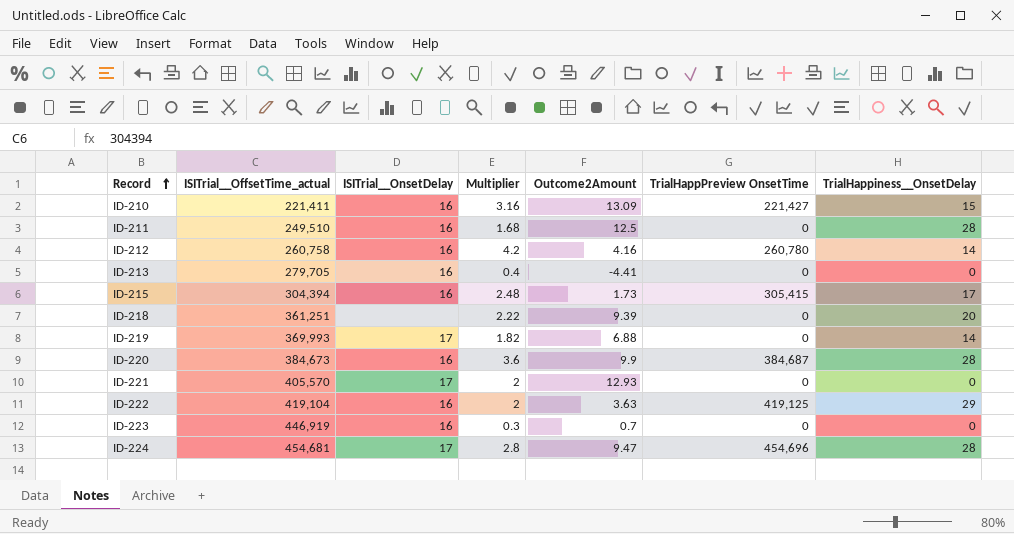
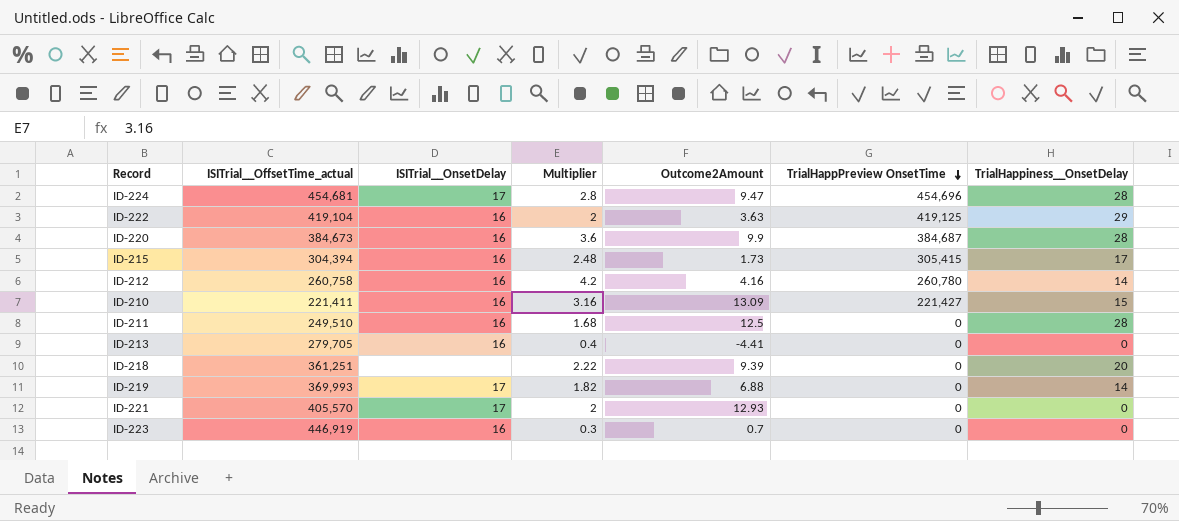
row order: Record ascending -> TrialHappPreview OnsetTime descending

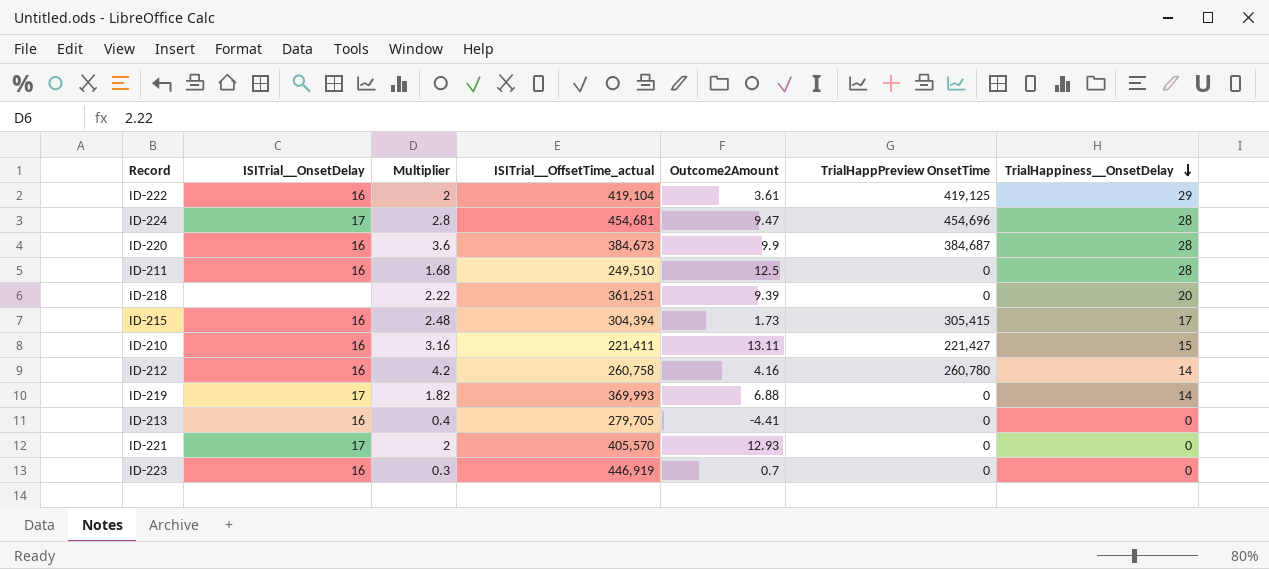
row order: TrialHappPreview OnsetTime descending -> TrialHappiness__OnsetDelay descending
column ISITrial__OffsetTime_actual | position: 2 -> 4
ID-222 | Outcome2Amount: 3.63 -> 3.61
ID-210 | Outcome2Amount: 13.09 -> 13.11

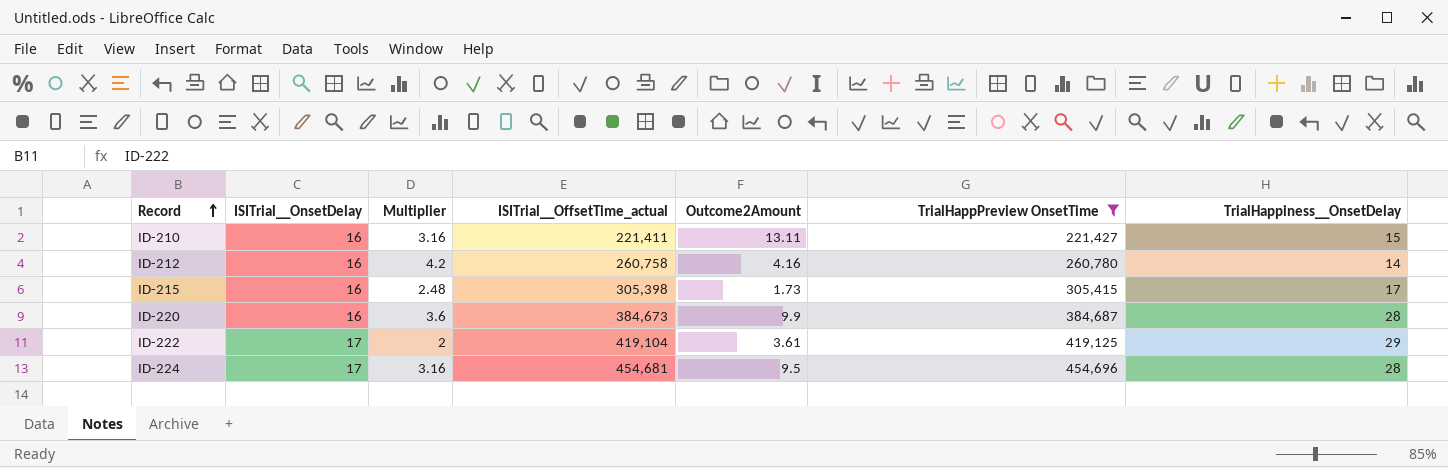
filter: none -> TrialHappPreview OnsetTime != 0
row order: TrialHappiness__OnsetDelay descending -> Record ascending
ID-215 | ISITrial__OffsetTime_actual: 304,394 -> 305,398
ID-222 | ISITrial__OnsetDelay: 16 -> 17
ID-224 | Multiplier: 2.8 -> 3.16
ID-224 | Outcome2Amount: 9.47 -> 9.5

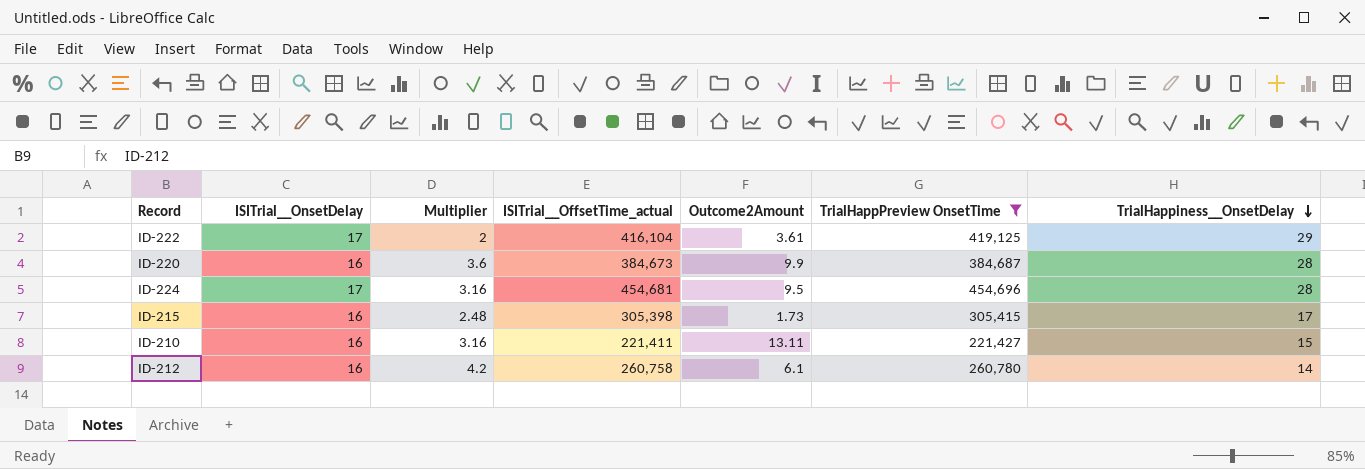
row order: Record ascending -> TrialHappiness__OnsetDelay descending
ID-222 | ISITrial__OffsetTime_actual: 419,104 -> 416,104
ID-212 | Outcome2Amount: 4.16 -> 6.1

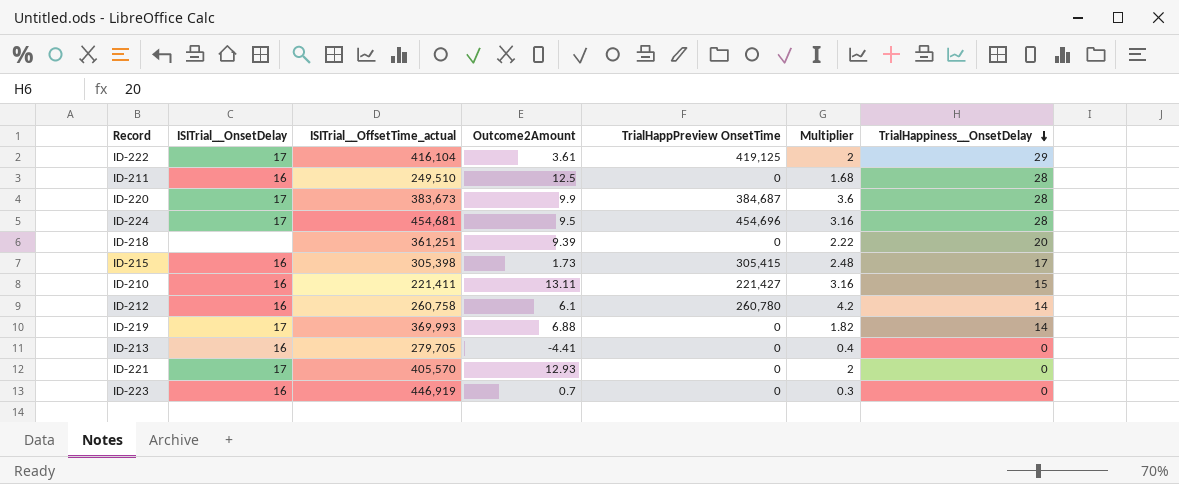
filter: TrialHappPreview OnsetTime != 0 -> none
column Multiplier | position: 3 -> 6
ID-220 | ISITrial__OnsetDelay: 16 -> 17
ID-220 | ISITrial__OffsetTime_actual: 384,673 -> 383,673

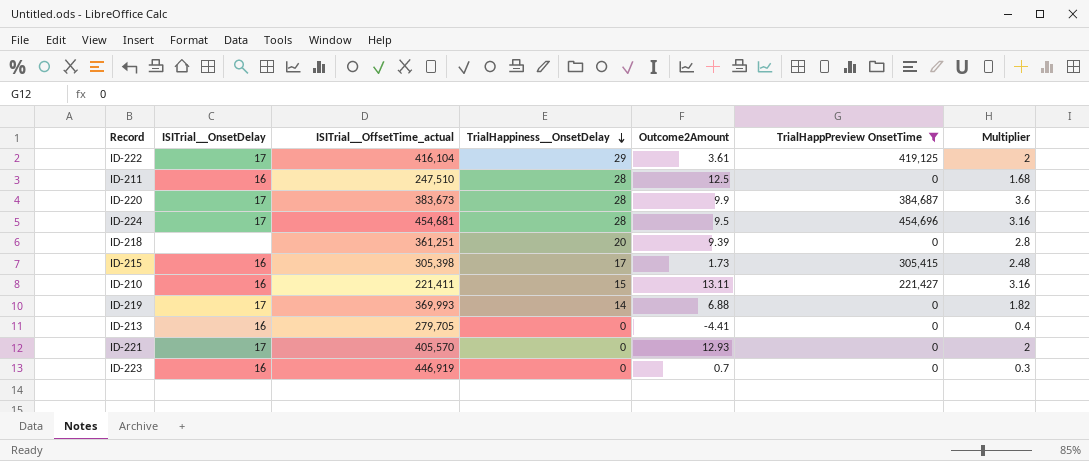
filter: none -> TrialHappPreview OnsetTime != 260,780
column TrialHappiness__OnsetDelay | position: 7 -> 4
ID-211 | ISITrial__OffsetTime_actual: 249,510 -> 247,510
ID-218 | Multiplier: 2.22 -> 2.8

